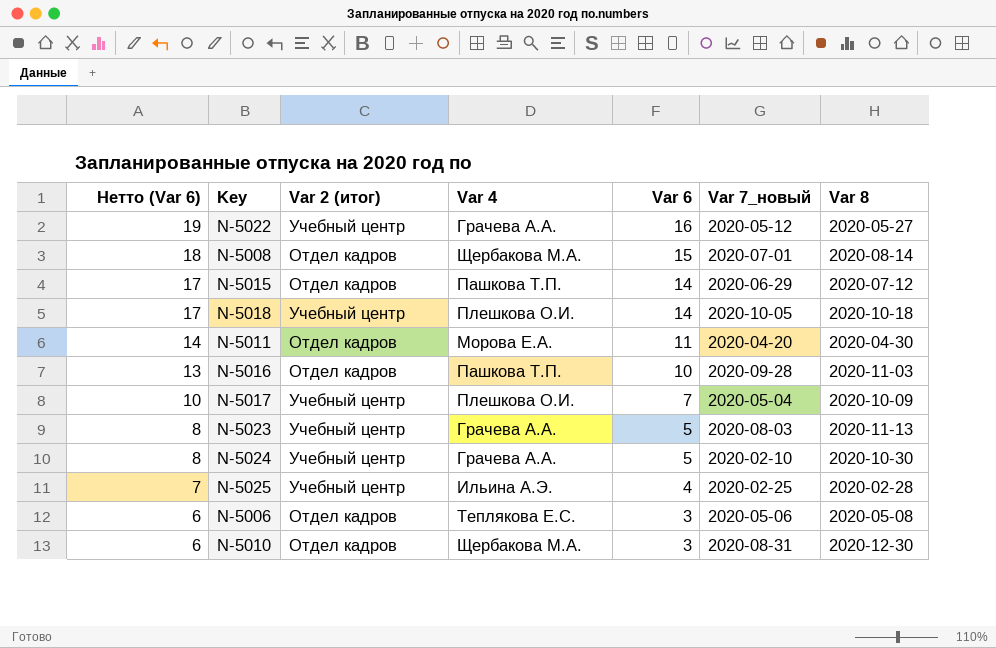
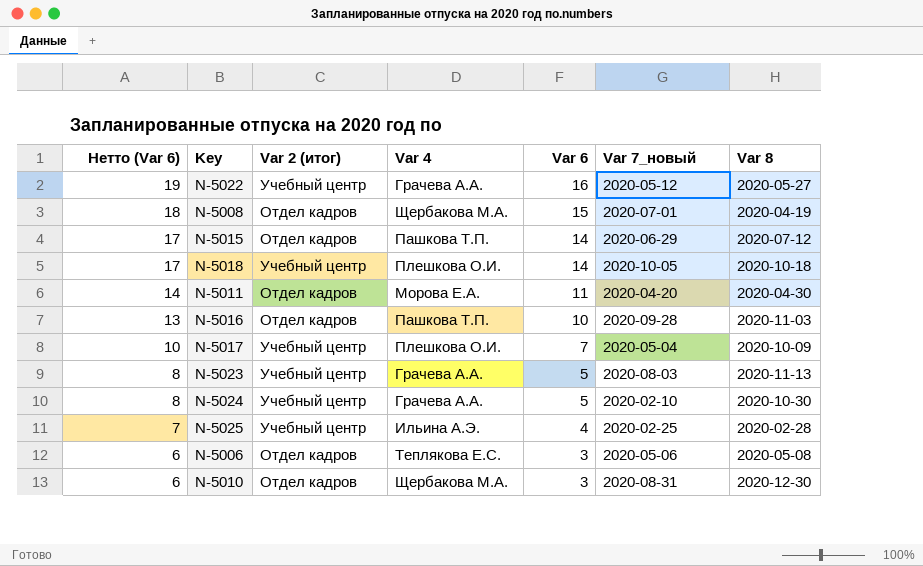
N-5008 | Var 8: 2020-08-14 -> 2020-04-19

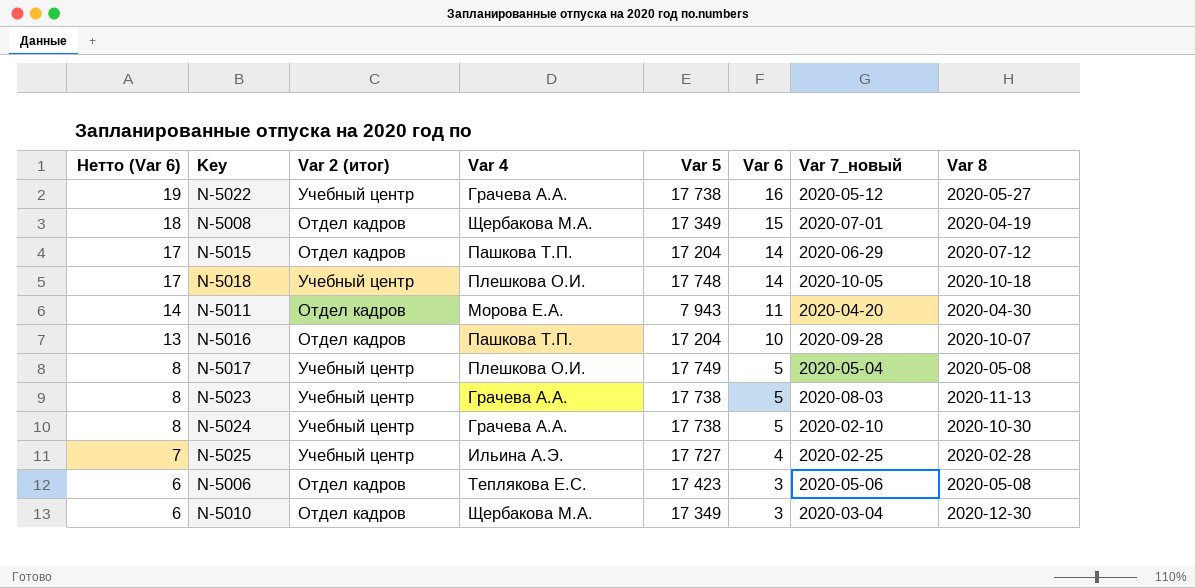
column Var 5 | position: none -> 5
N-5016 | Var 8: 2020-11-03 -> 2020-10-07
N-5017 | Нетто (Var 6): 10 -> 8
N-5017 | Var 6: 7 -> 5
N-5017 | Var 8: 2020-10-09 -> 2020-05-08
N-5010 | Var 7_новый: 2020-08-31 -> 2020-03-04

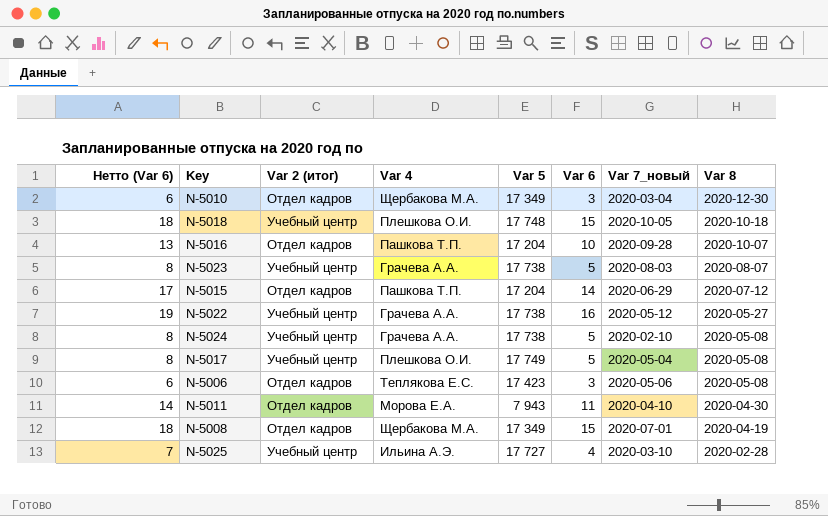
row order: Нетто (Var 6) descending -> Var 8 descending
N-5018 | Нетто (Var 6): 17 -> 18
N-5018 | Var 6: 14 -> 15
N-5023 | Var 8: 2020-11-13 -> 2020-08-07
N-5024 | Var 8: 2020-10-30 -> 2020-05-08
N-5011 | Var 7_новый: 2020-04-20 -> 2020-04-10
N-5025 | Var 7_новый: 2020-02-25 -> 2020-03-10

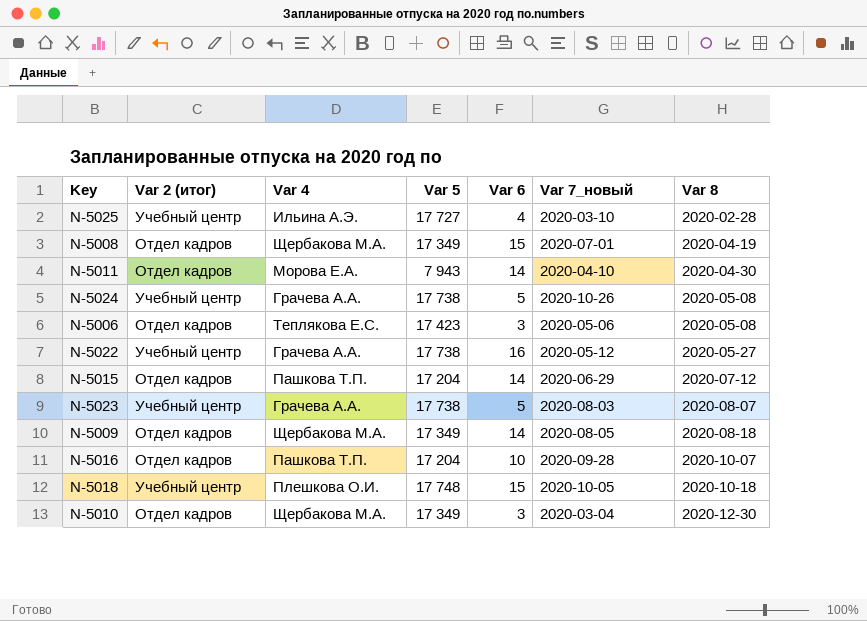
row order: Var 8 descending -> Var 8 ascending
column Нетто (Var 6) | formula: [Var 6] + 3 -> none
row N-5017: 8 | Учебный центр | Плешкова О.И. | 17 749 | 5 | 2020-05-04 | 2020-05-08 -> none
N-5011 | Var 6: 11 -> 14
N-5024 | Var 7_новый: 2020-02-10 -> 2020-10-26
row N-5009: none -> Отдел кадров | Щербакова М.А. | 17 349 | 14 | 2020-08-05 | 2020-08-18

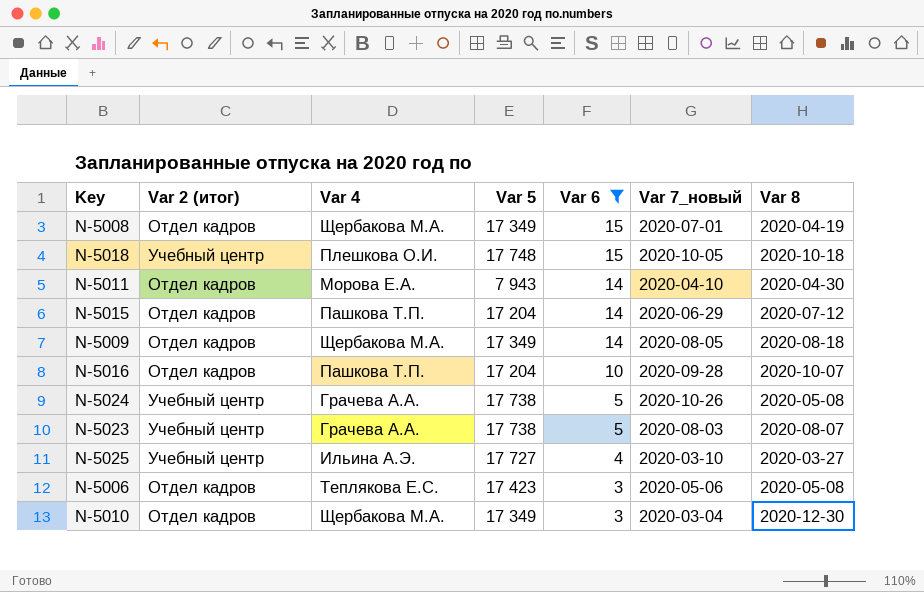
filter: none -> Var 6 != 16
row order: Var 8 ascending -> Var 6 descending
N-5025 | Var 8: 2020-02-28 -> 2020-03-27

